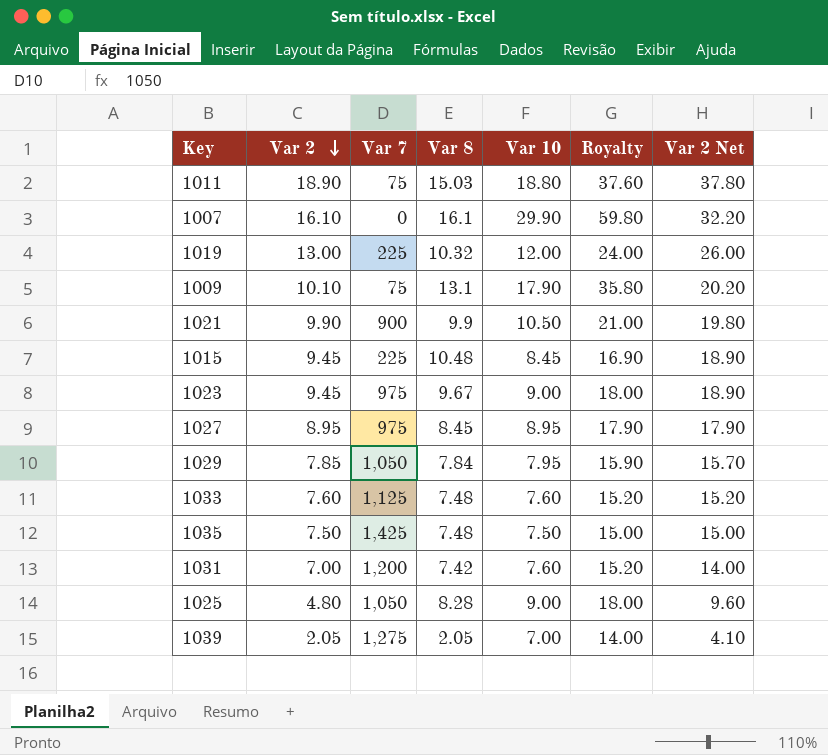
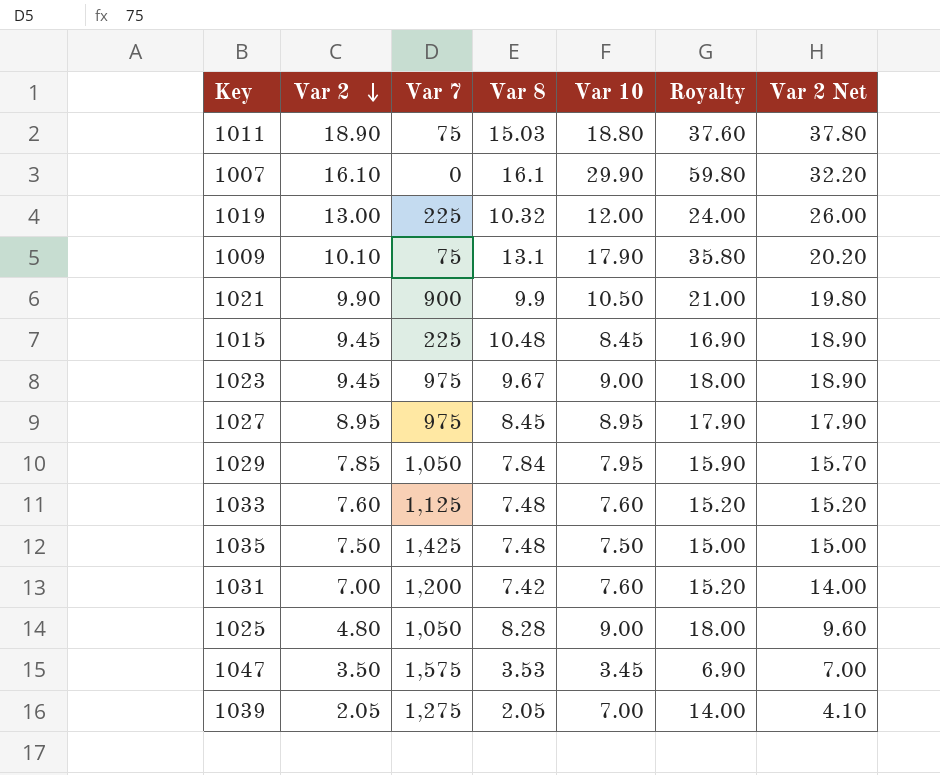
row 1047: none -> 3.50 | 1,575 | 3.53 | 3.45 | 6.90 | 7.00

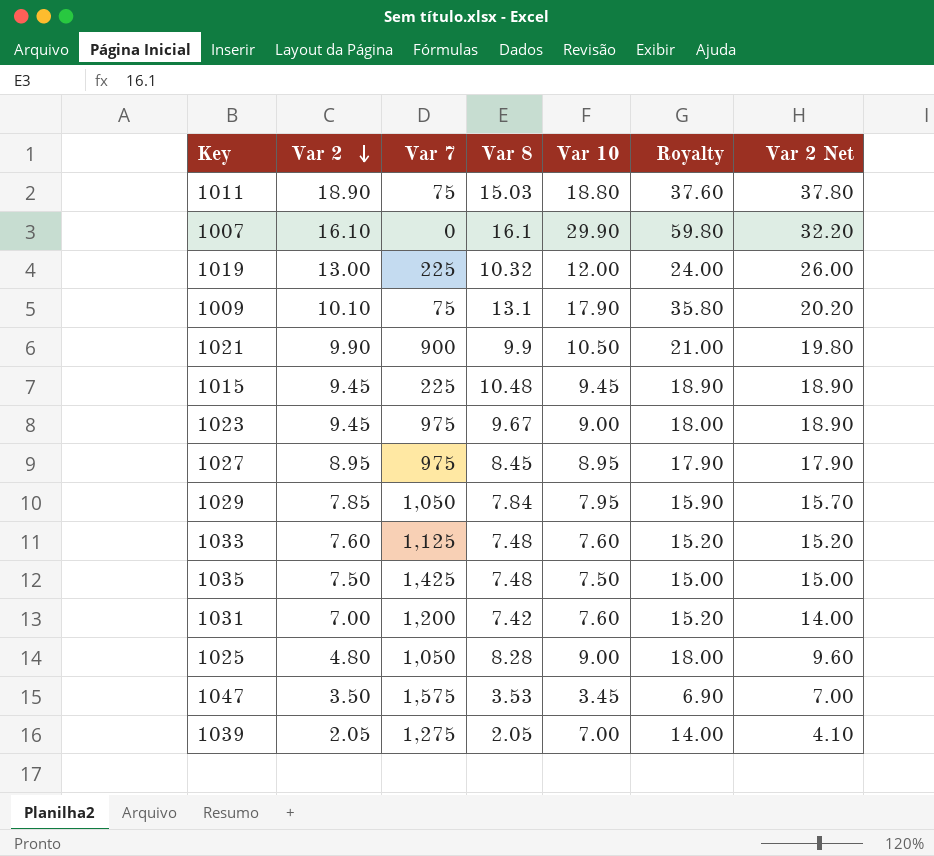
1015 | Var 10: 8.45 -> 9.45
1015 | Royalty: 16.90 -> 18.90

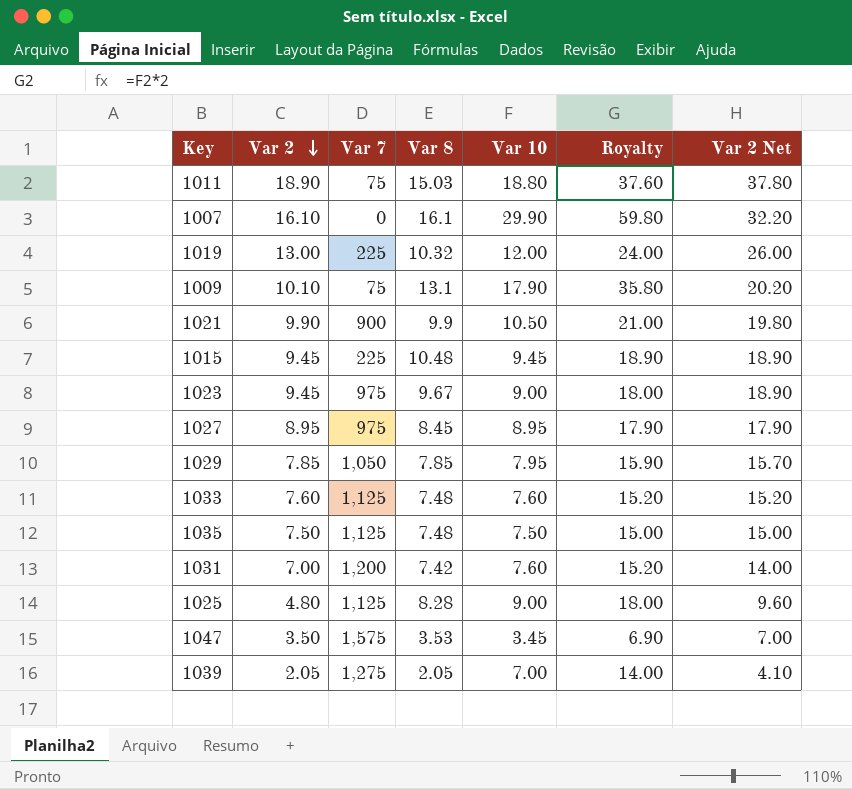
1029 | Var 8: 7.84 -> 7.85
1035 | Var 7: 1,425 -> 1,125
1025 | Var 7: 1,050 -> 1,125

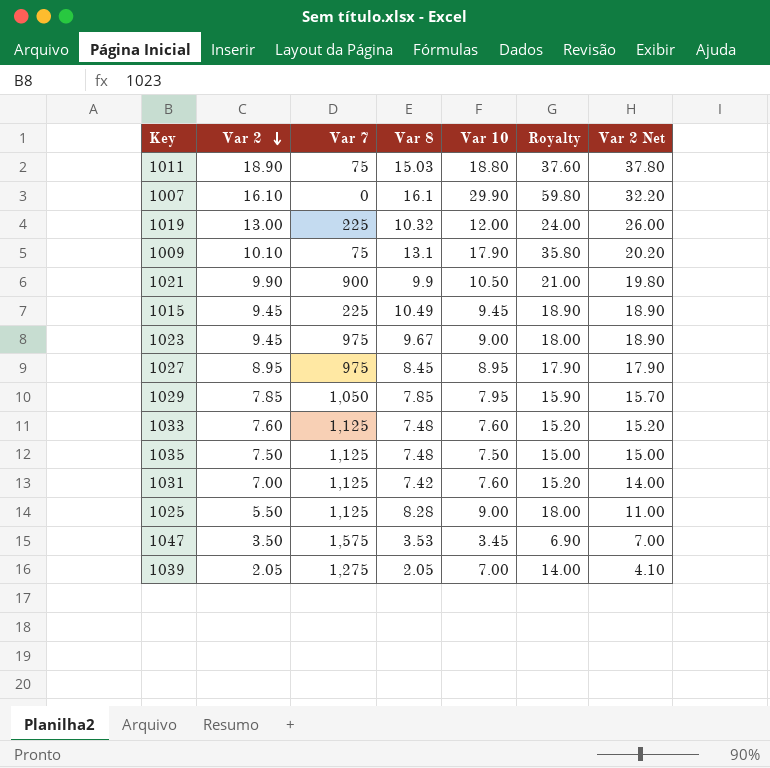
1015 | Var 8: 10.48 -> 10.49
1031 | Var 7: 1,200 -> 1,125
1025 | Var 2: 4.80 -> 5.50
1025 | Var 2 Net: 9.60 -> 11.00

